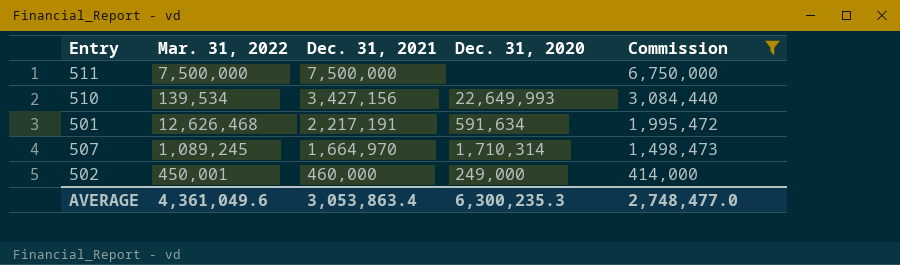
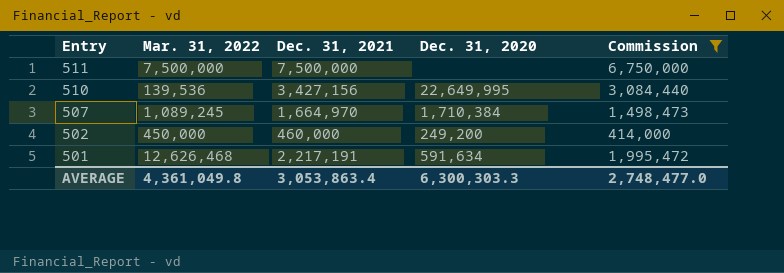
row order: Dec. 31, 2021 descending -> Entry descending
510 | Mar. 31, 2022: 139,534 -> 139,536
510 | Dec. 31, 2020: 22,649,993 -> 22,649,995
507 | Dec. 31, 2020: 1,710,314 -> 1,710,384
502 | Mar. 31, 2022: 450,001 -> 450,000
502 | Dec. 31, 2020: 249,000 -> 249,200
AVERAGE | Mar. 31, 2022: 4,361,049.6 -> 4,361,049.8
AVERAGE | Dec. 31, 2020: 6,300,235.3 -> 6,300,303.3

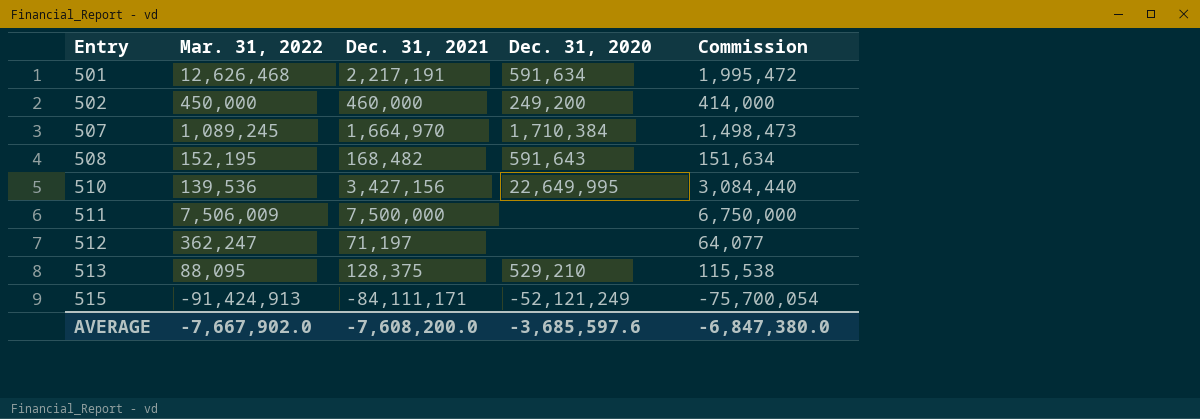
filter: Commission >= 414,000 -> none
row order: Entry descending -> Entry ascending
511 | Mar. 31, 2022: 7,500,000 -> 7,506,009
AVERAGE | Mar. 31, 2022: 4,361,049.8 -> -7,667,902.0
AVERAGE | Dec. 31, 2021: 3,053,863.4 -> -7,608,200.0
AVERAGE | Dec. 31, 2020: 6,300,303.3 -> -3,685,597.6
AVERAGE | Commission: 2,748,477.0 -> -6,847,380.0

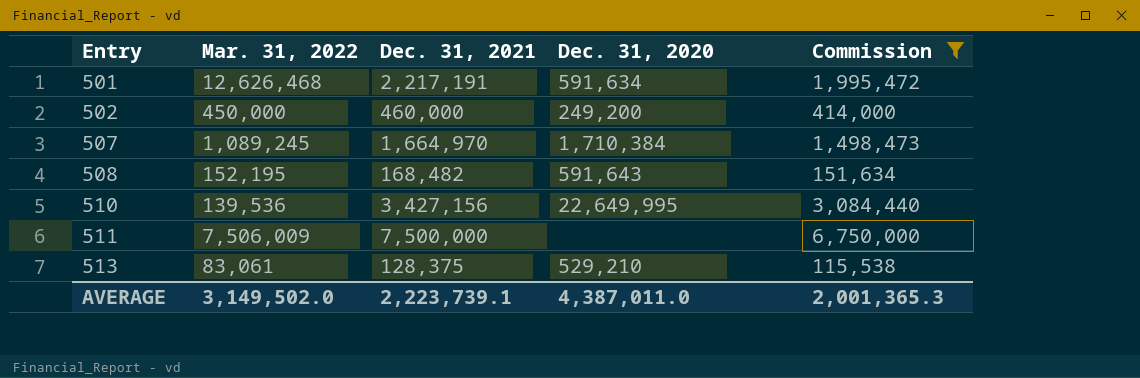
filter: none -> Commission >= 115,538
513 | Mar. 31, 2022: 88,095 -> 83,061
AVERAGE | Mar. 31, 2022: -7,667,902.0 -> 3,149,502.0
AVERAGE | Dec. 31, 2021: -7,608,200.0 -> 2,223,739.1
AVERAGE | Dec. 31, 2020: -3,685,597.6 -> 4,387,011.0
AVERAGE | Commission: -6,847,380.0 -> 2,001,365.3

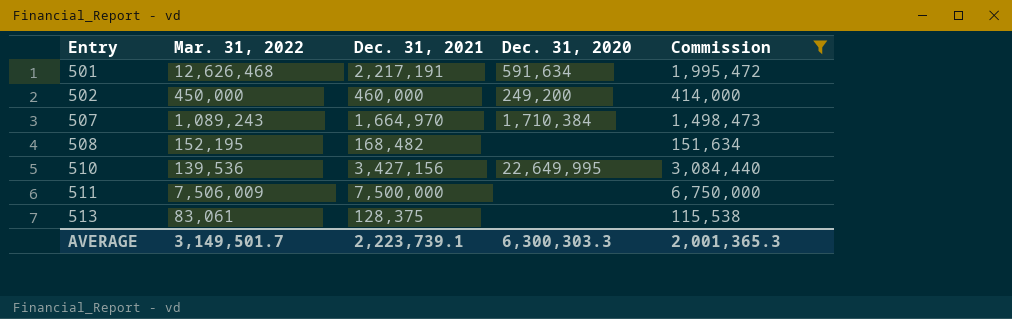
507 | Mar. 31, 2022: 1,089,245 -> 1,089,243
508 | Dec. 31, 2020: 591,643 -> none
513 | Dec. 31, 2020: 529,210 -> none
AVERAGE | Mar. 31, 2022: 3,149,502.0 -> 3,149,501.7
AVERAGE | Dec. 31, 2020: 4,387,011.0 -> 6,300,303.3

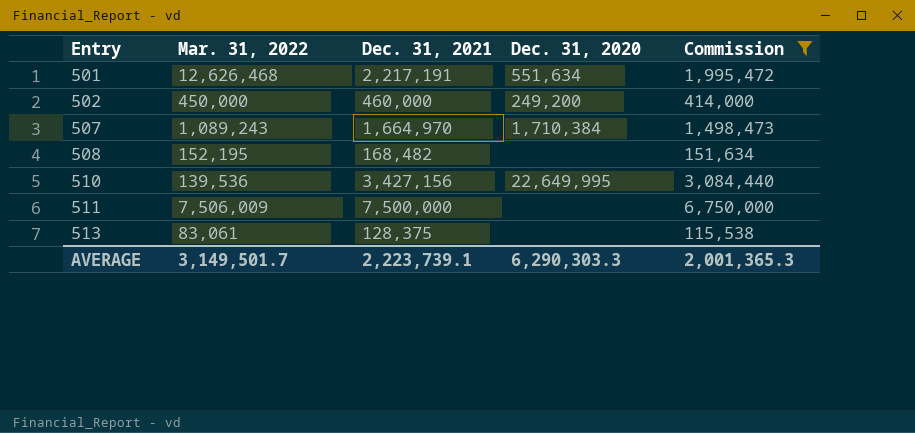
501 | Dec. 31, 2020: 591,634 -> 551,634
AVERAGE | Dec. 31, 2020: 6,300,303.3 -> 6,290,303.3

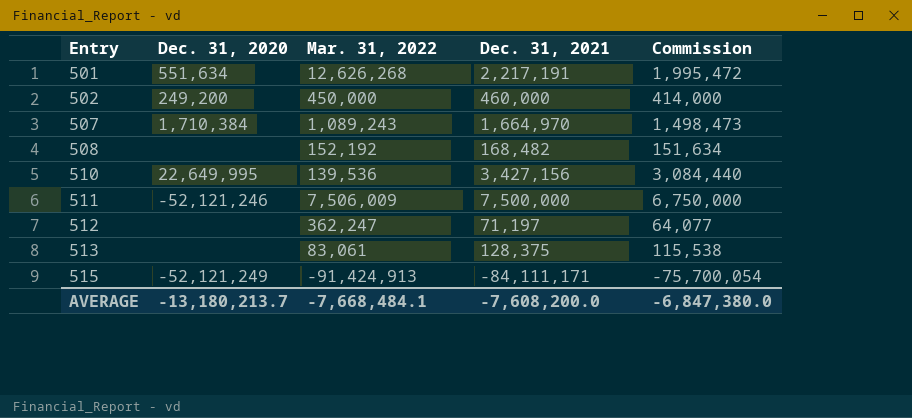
filter: Commission >= 115,538 -> none
column Dec. 31, 2020 | position: 4 -> 2
501 | Mar. 31, 2022: 12,626,468 -> 12,626,268
508 | Mar. 31, 2022: 152,195 -> 152,192
511 | Dec. 31, 2020: none -> -52,121,246
AVERAGE | Dec. 31, 2020: 6,290,303.3 -> -13,180,213.7
AVERAGE | Mar. 31, 2022: 3,149,501.7 -> -7,668,484.1
AVERAGE | Dec. 31, 2021: 2,223,739.1 -> -7,608,200.0
AVERAGE | Commission: 2,001,365.3 -> -6,847,380.0

